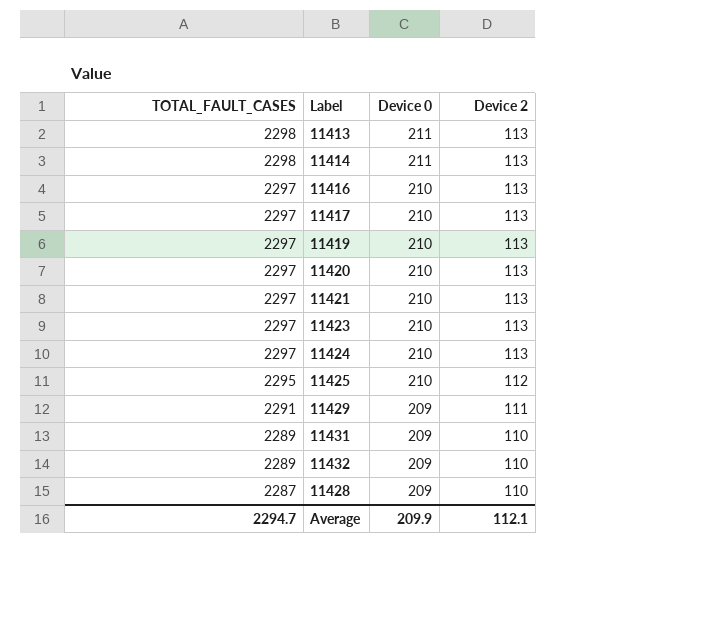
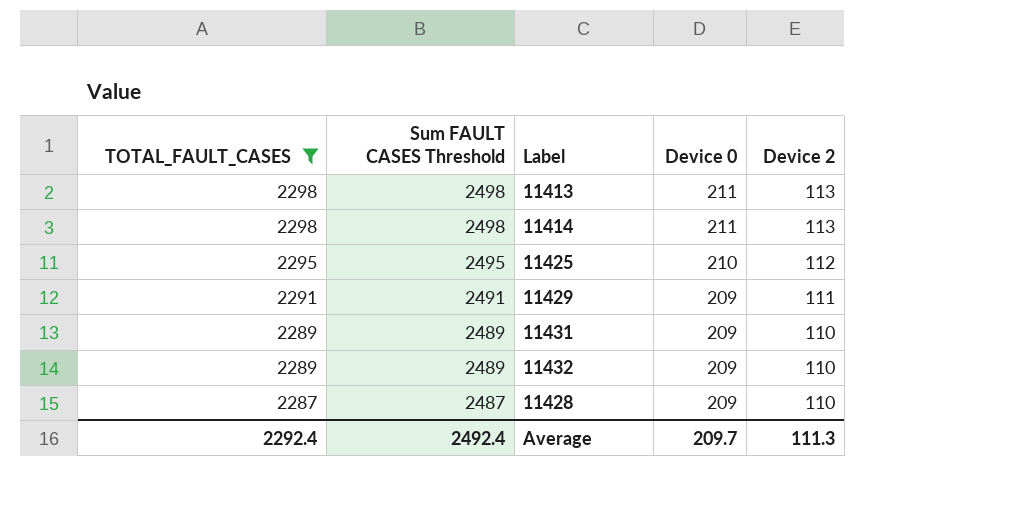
filter: none -> TOTAL_FAULT_CASES != 2297
column Sum FAULT CASES Threshold | formula: none -> [TOTAL_FAULT_CASES] + 200
Average | TOTAL_FAULT_CASES: 2294.7 -> 2292.4
Average | Device 0: 209.9 -> 209.7
Average | Device 2: 112.1 -> 111.3

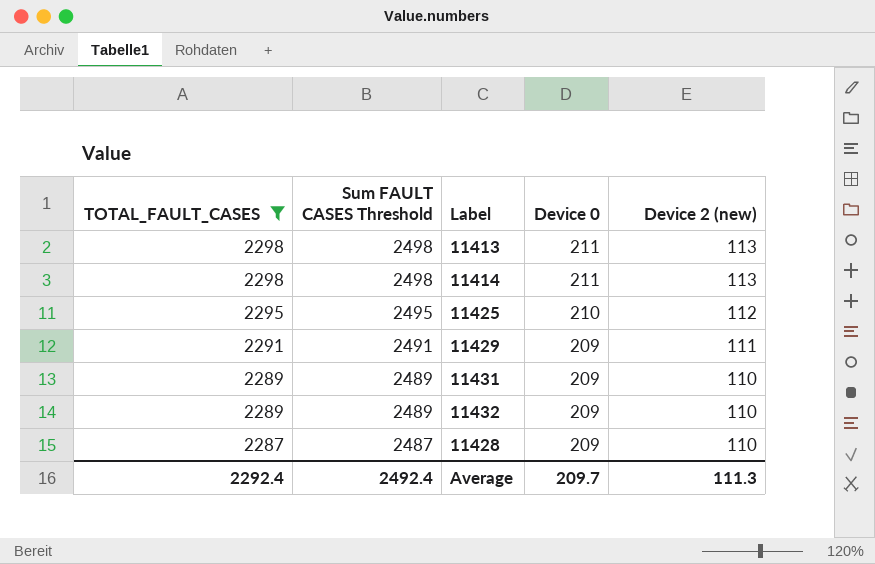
column name: Device 2 -> Device 2 (new)

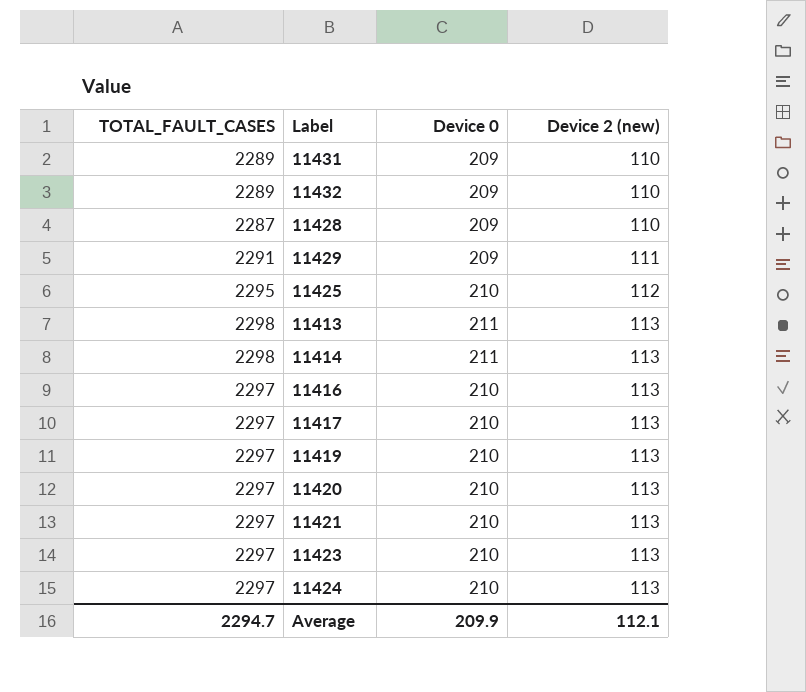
filter: TOTAL_FAULT_CASES != 2297 -> none
row order: TOTAL_FAULT_CASES descending -> Device 2 (new) ascending
column Sum FAULT CASES Threshold | formula: [TOTAL_FAULT_CASES] + 200 -> none
Average | TOTAL_FAULT_CASES: 2292.4 -> 2294.7
Average | Device 0: 209.7 -> 209.9
Average | Device 2 (new): 111.3 -> 112.1

